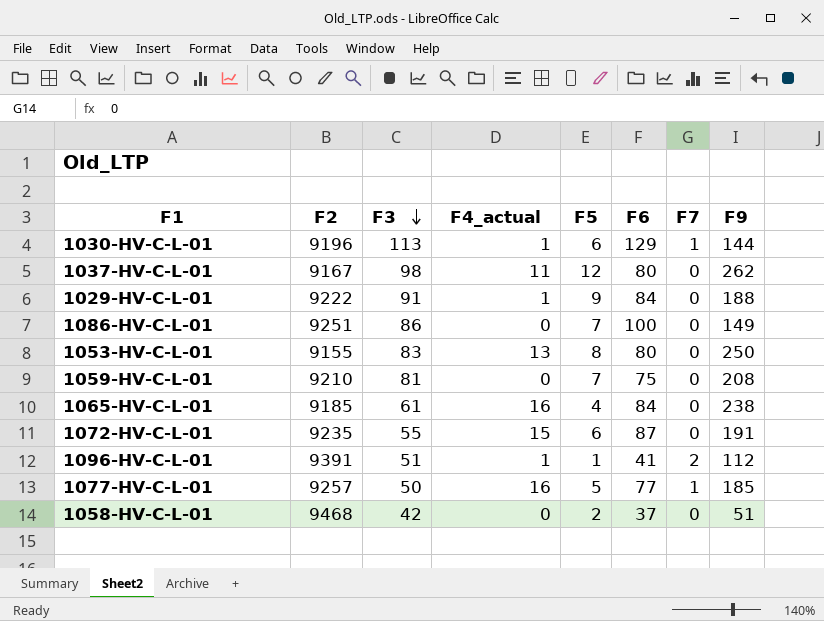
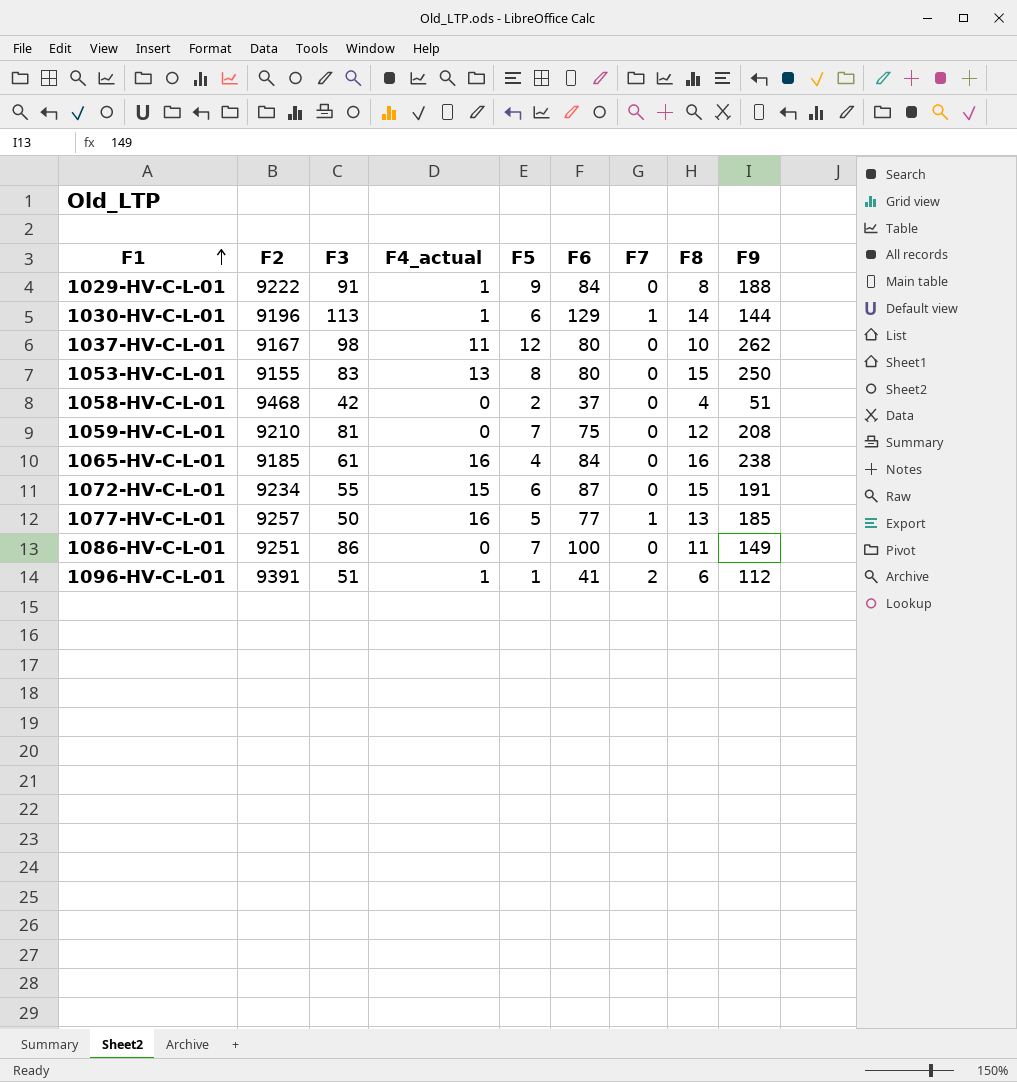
row order: F3 descending -> F1 ascending
column F8 | position: none -> 8
1072-HV-C-L-01 | F2: 9235 -> 9234

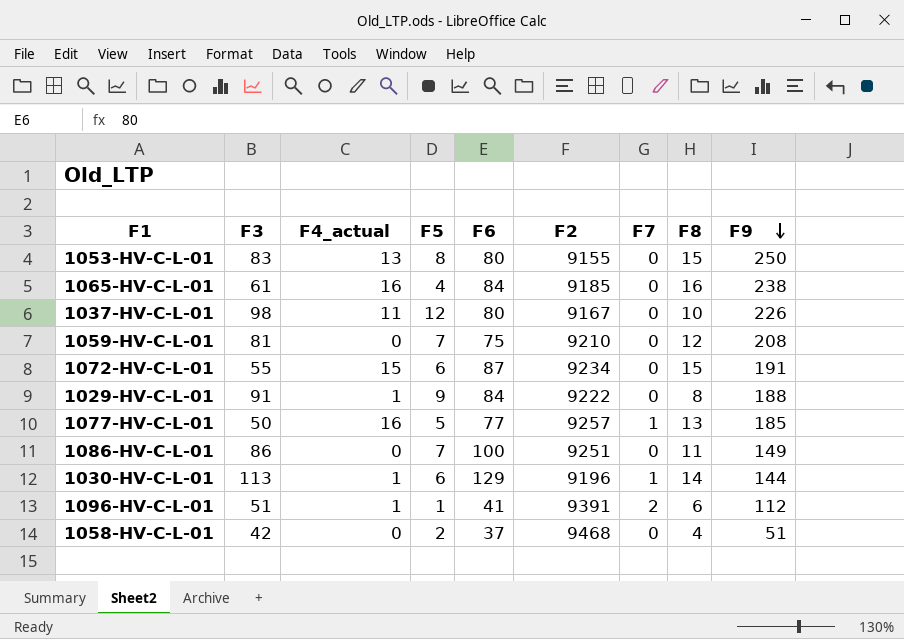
row order: F1 ascending -> F9 descending
column F2 | position: 2 -> 6
1037-HV-C-L-01 | F9: 262 -> 226

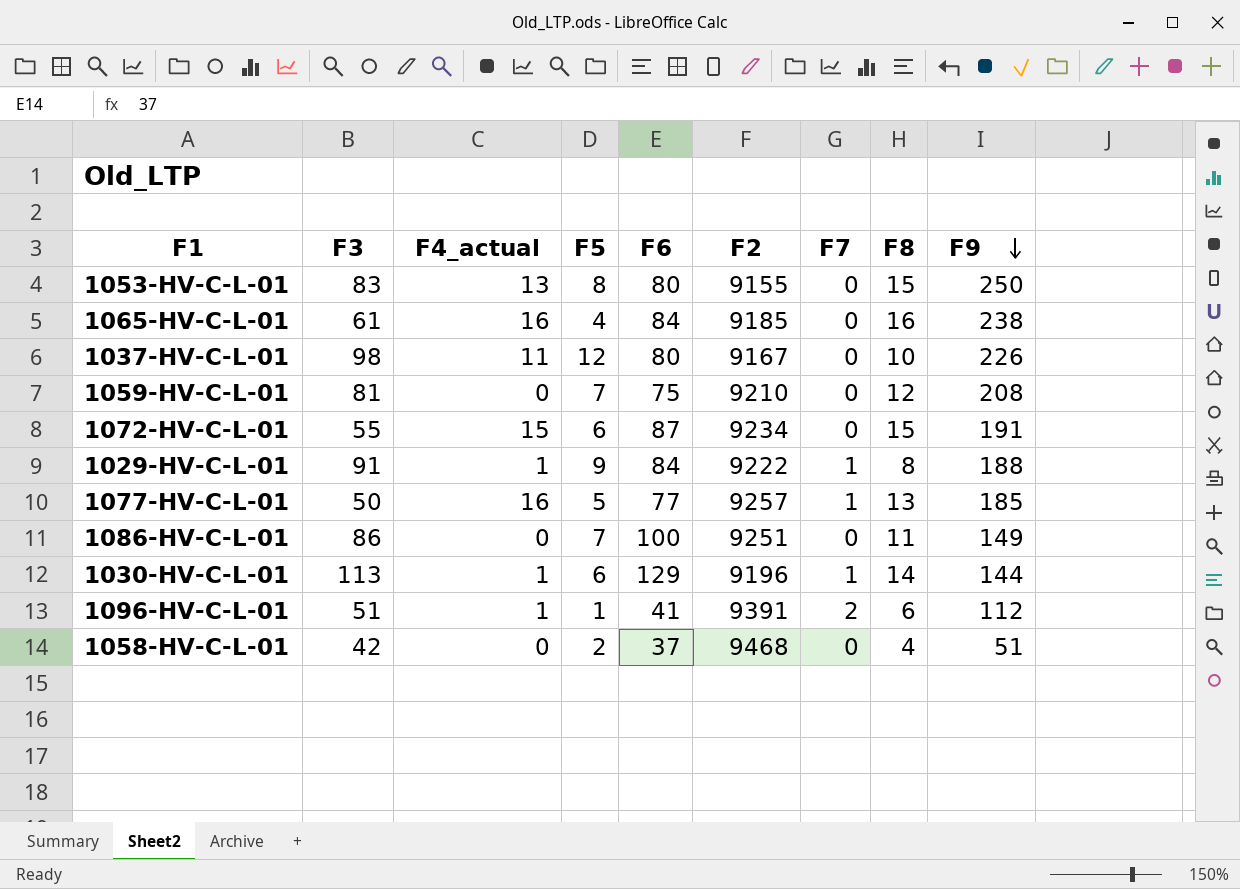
1029-HV-C-L-01 | F7: 0 -> 1

